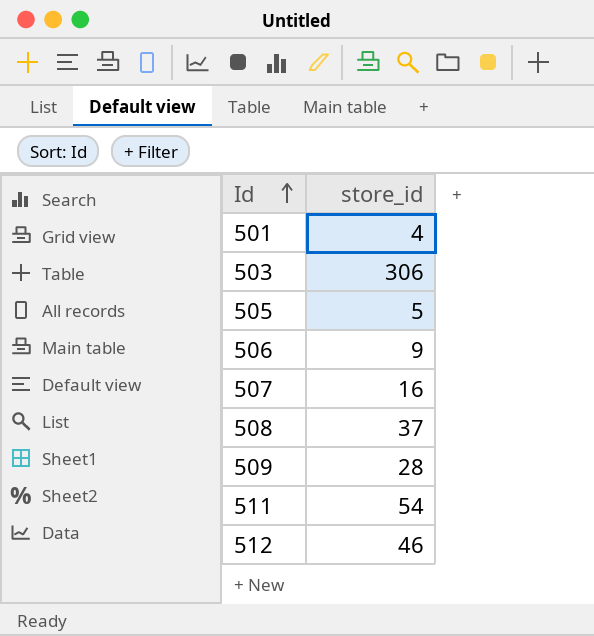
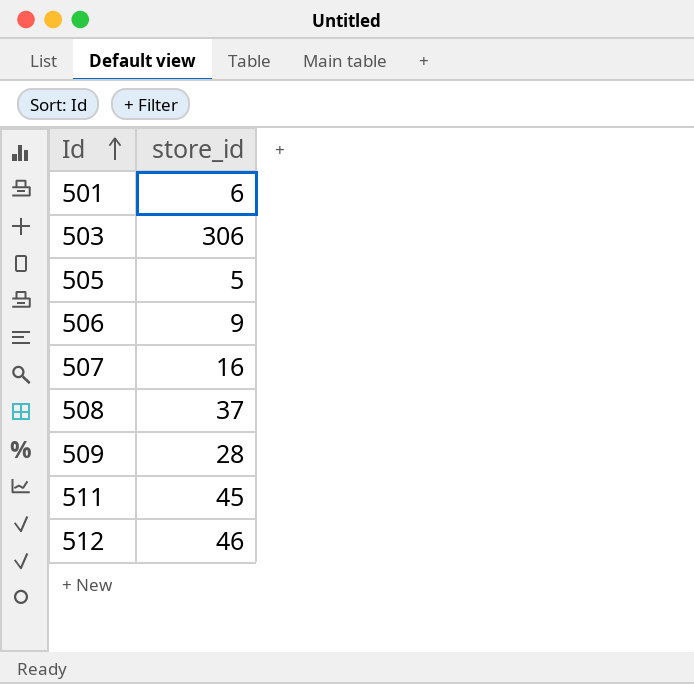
501 | store_id: 4 -> 6
511 | store_id: 54 -> 45

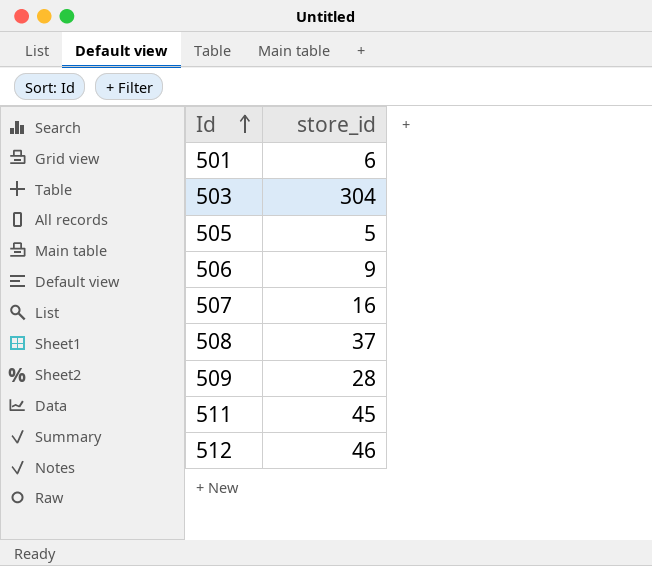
503 | store_id: 306 -> 304

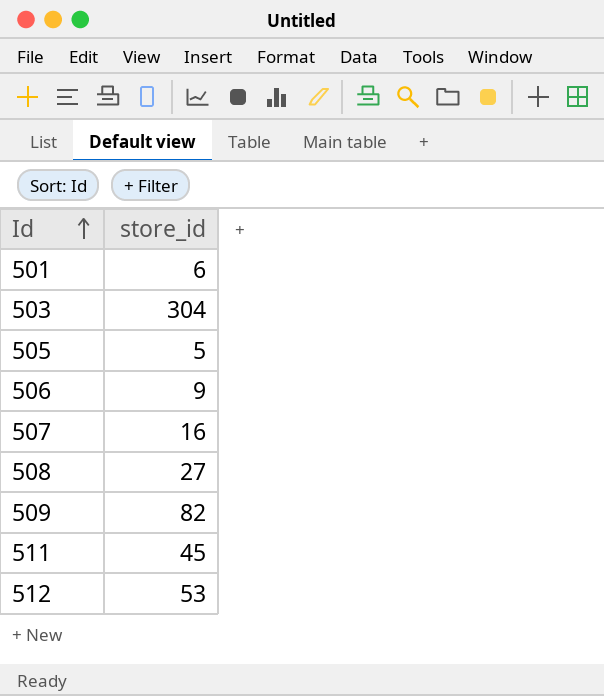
508 | store_id: 37 -> 27
509 | store_id: 28 -> 82
512 | store_id: 46 -> 53

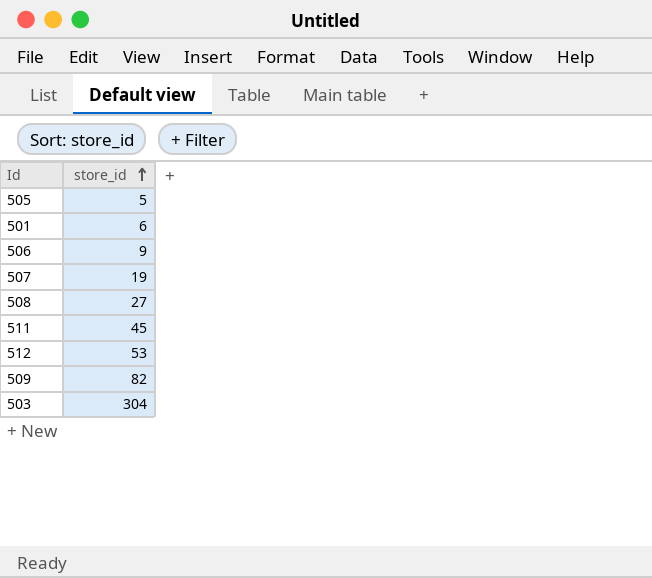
row order: Id ascending -> store_id ascending
507 | store_id: 16 -> 19

